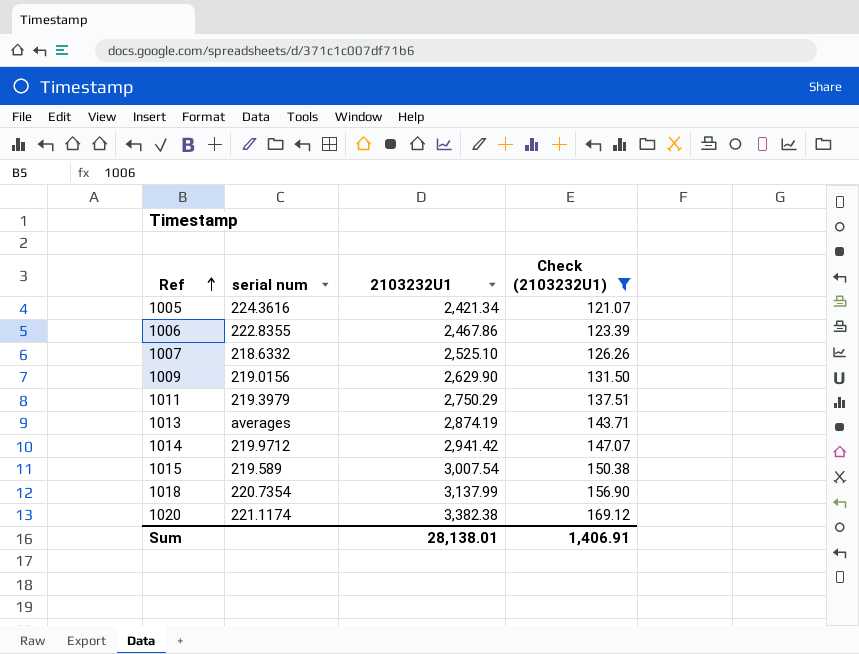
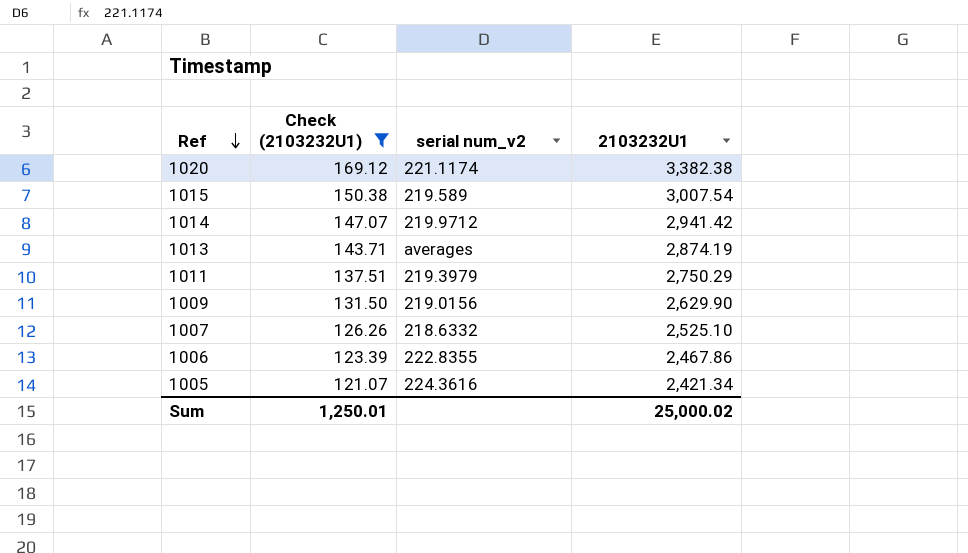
row order: Ref ascending -> Ref descending
column Check (2103232U1) | position: 4 -> 2
column name: serial num -> serial num_v2
row 1018: 220.7354 | 3,137.99 | 156.90 -> none
Sum | Check (2103232U1): 1,406.91 -> 1,250.01
Sum | 2103232U1: 28,138.01 -> 25,000.02

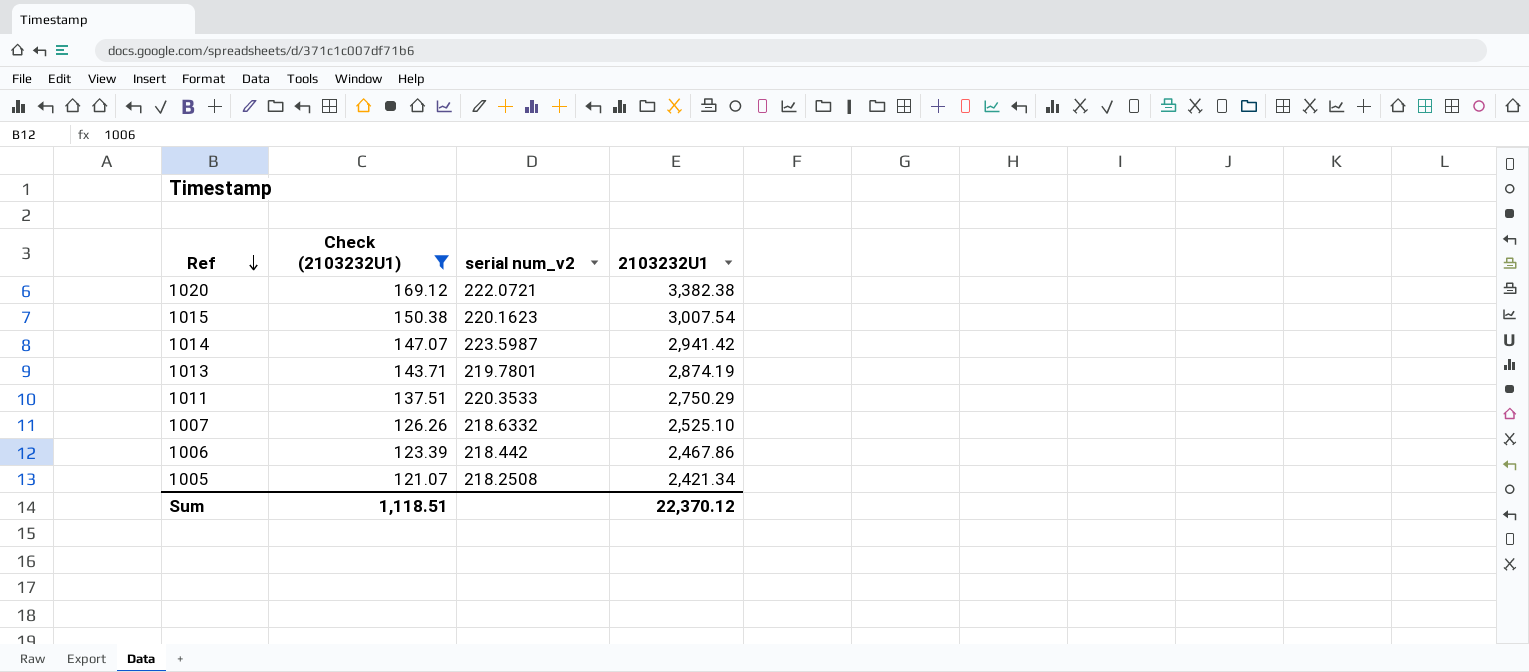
row 1009: 131.50 | 219.0156 | 2,629.90 -> none
1020 | serial num_v2: 221.1174 -> 222.0721
1015 | serial num_v2: 219.589 -> 220.1623
1014 | serial num_v2: 219.9712 -> 223.5987
1013 | serial num_v2: averages -> 219.7801
1011 | serial num_v2: 219.3979 -> 220.3533
1006 | serial num_v2: 222.8355 -> 218.442
1005 | serial num_v2: 224.3616 -> 218.2508
Sum | Check (2103232U1): 1,250.01 -> 1,118.51
Sum | 2103232U1: 25,000.02 -> 22,370.12

